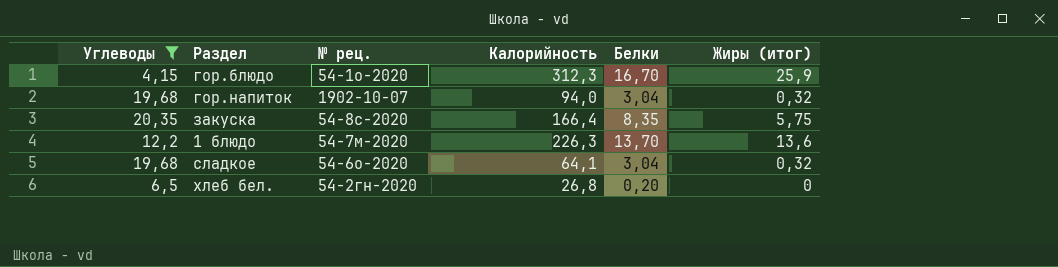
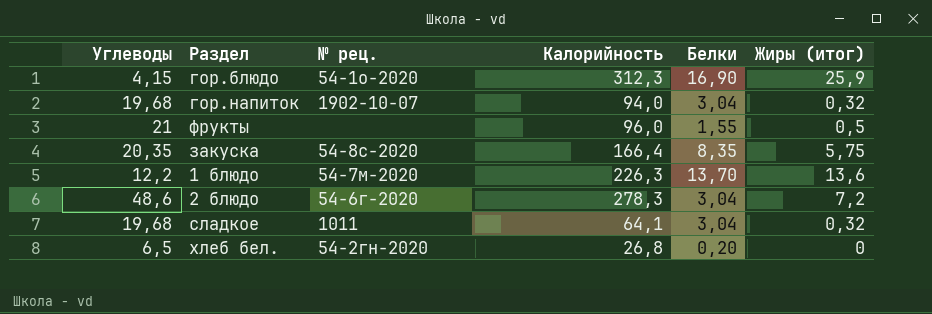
filter: Углеводы <= 20,35 -> none
гор.блюдо | Белки: 16,70 -> 16,90
сладкое | № рец.: 54-6о-2020 -> 1011

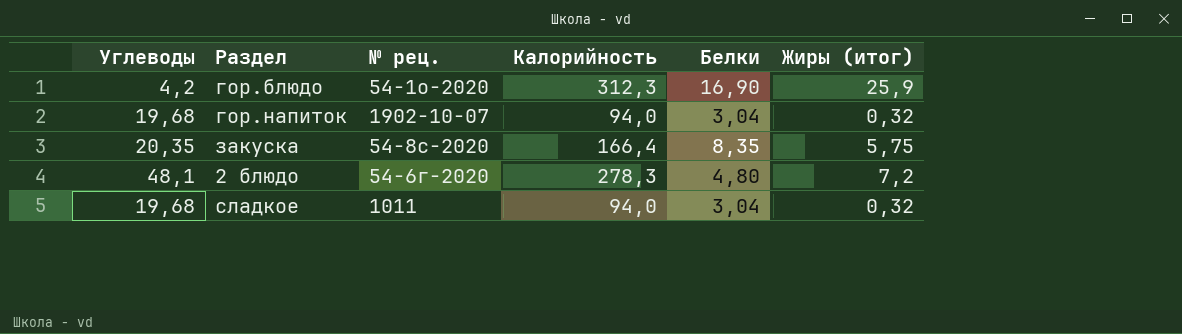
row фрукты: 21 | none | 96,0 | 1,55 | 0,5 -> none
row 1 блюдо: 12,2 | 54-7м-2020 | 226,3 | 13,70 | 13,6 -> none
row хлеб бел.: 6,5 | 54-2гн-2020 | 26,8 | 0,20 | 0 -> none
гор.блюдо | Углеводы: 4,15 -> 4,2
2 блюдо | Углеводы: 48,6 -> 48,1
2 блюдо | Белки: 3,04 -> 4,80
сладкое | Калорийность: 64,1 -> 94,0

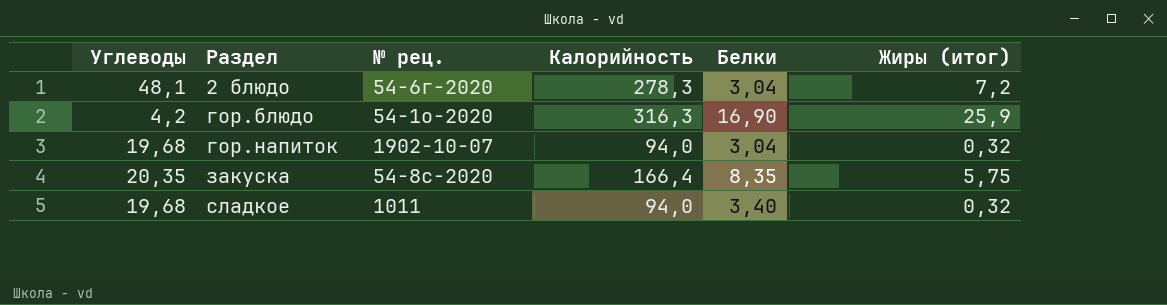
row order: none -> Раздел ascending
2 блюдо | Белки: 4,80 -> 3,04
гор.блюдо | Калорийность: 312,3 -> 316,3
сладкое | Белки: 3,04 -> 3,40

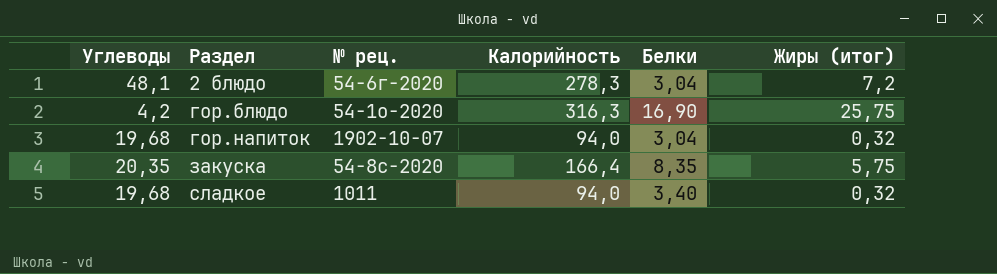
гор.блюдо | Жиры (итог): 25,9 -> 25,75

